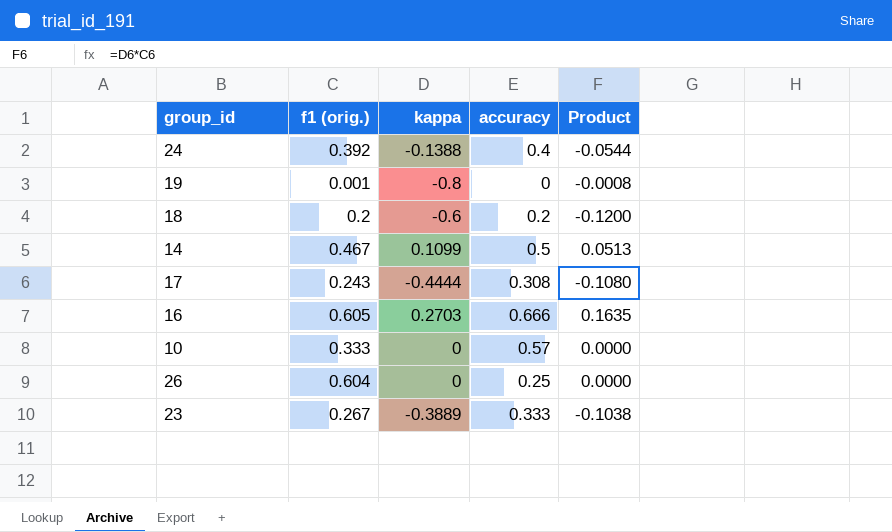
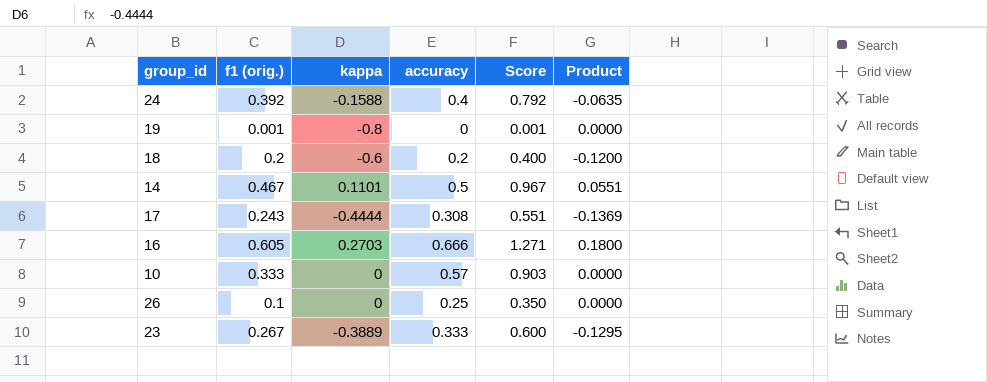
column Score | formula: none -> [f1 (orig.)] + [accuracy]
column Product | formula: [f1 (orig.)] * [kappa] -> [kappa] * [accuracy]
24 | kappa: -0.1388 -> -0.1588
14 | kappa: 0.1099 -> 0.1101
26 | f1 (orig.): 0.604 -> 0.1

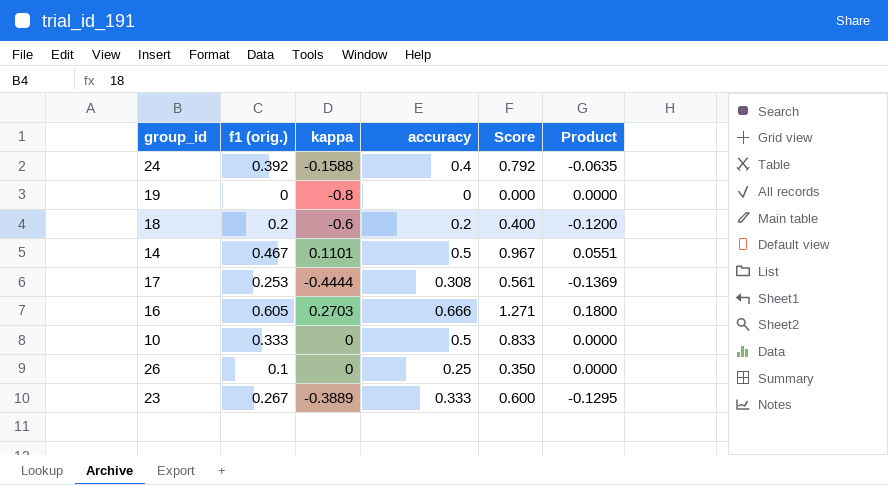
19 | f1 (orig.): 0.001 -> 0
19 | Score: 0.001 -> 0.000
17 | f1 (orig.): 0.243 -> 0.253
17 | Score: 0.551 -> 0.561
10 | accuracy: 0.57 -> 0.5
10 | Score: 0.903 -> 0.833

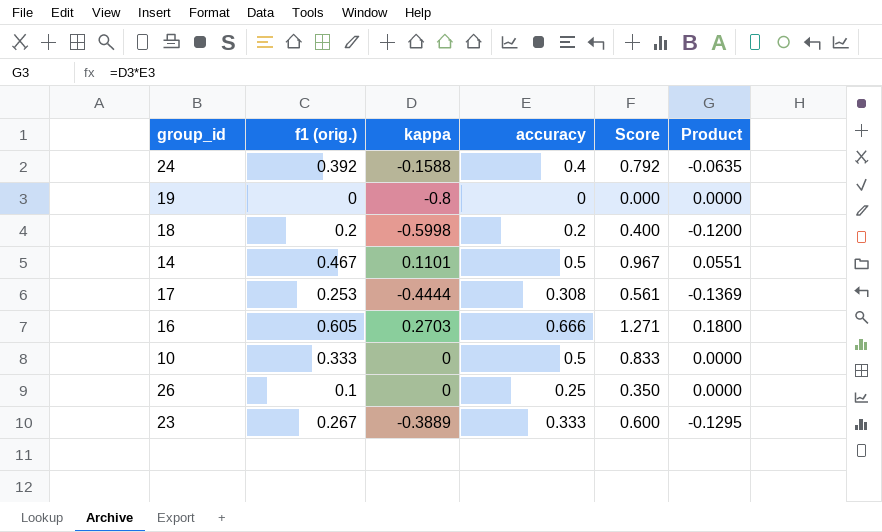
18 | kappa: -0.6 -> -0.5998

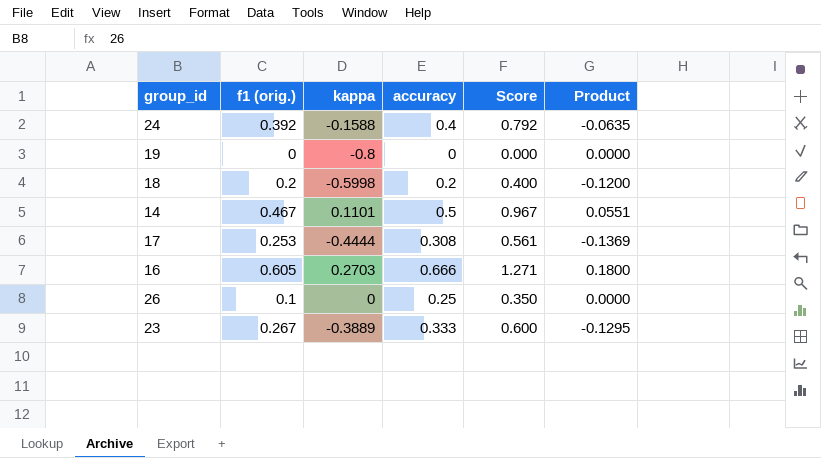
row 10: 0.333 | 0 | 0.5 | 0.833 | 0.0000 -> none

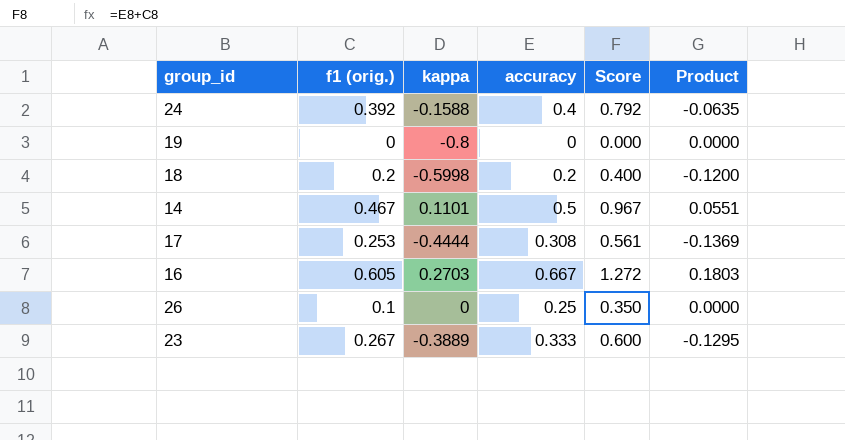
16 | accuracy: 0.666 -> 0.667
16 | Score: 1.271 -> 1.272
16 | Product: 0.1800 -> 0.1803

